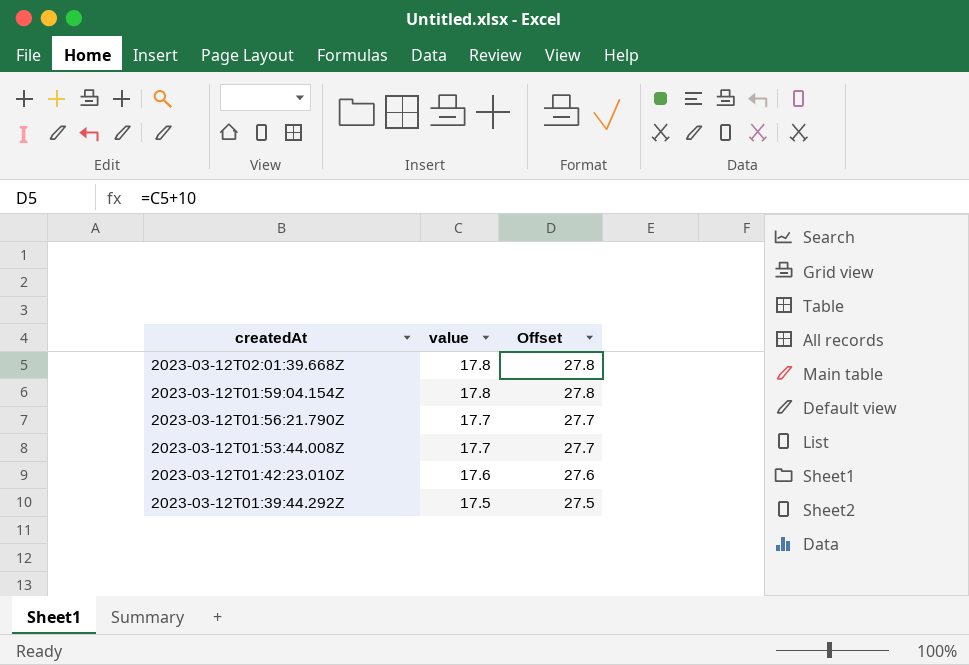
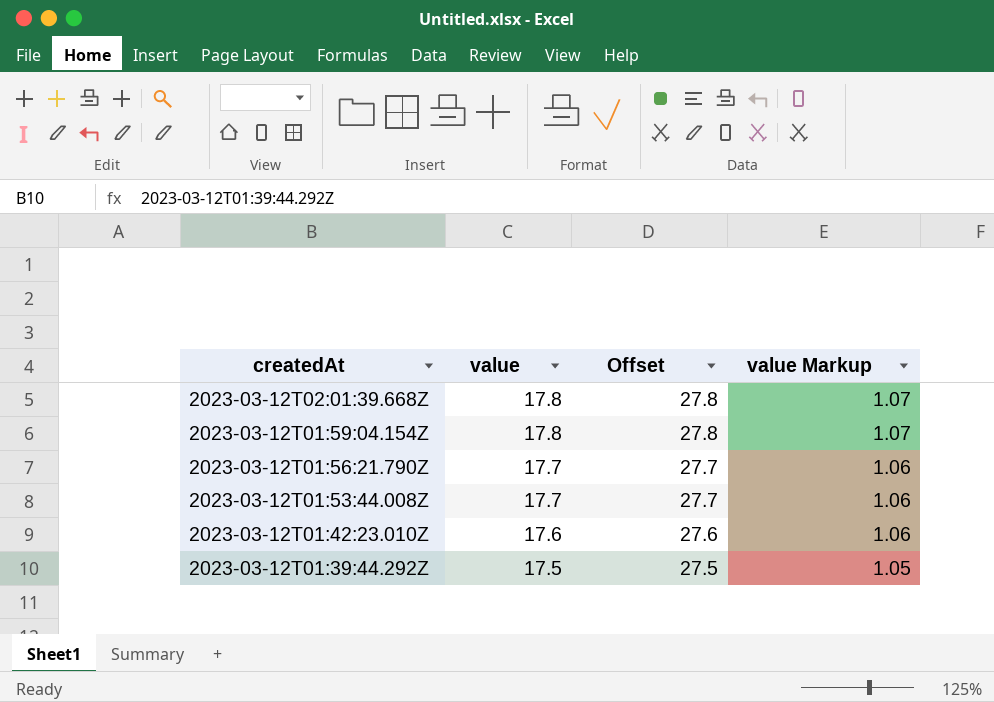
column value Markup | formula: none -> [value] * 0.06

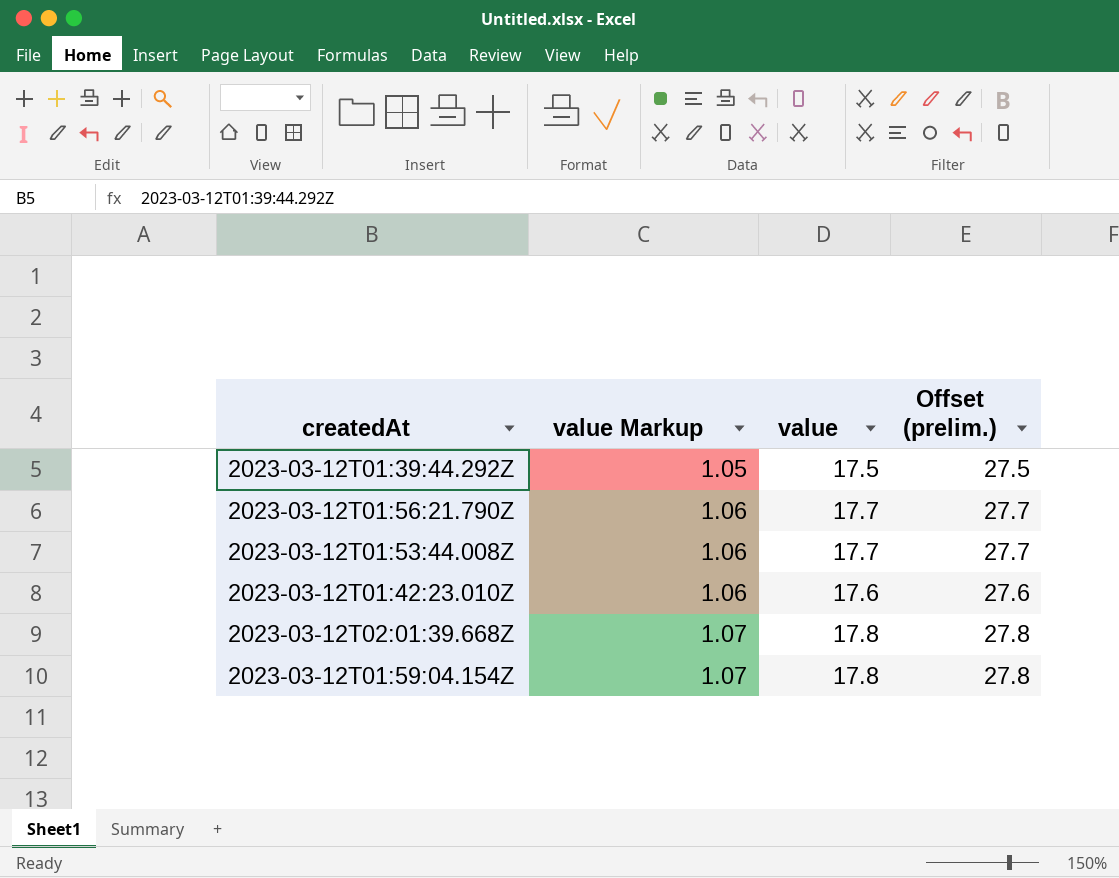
row order: createdAt descending -> value Markup ascending
column value Markup | position: 4 -> 2
column name: Offset -> Offset (prelim.)

